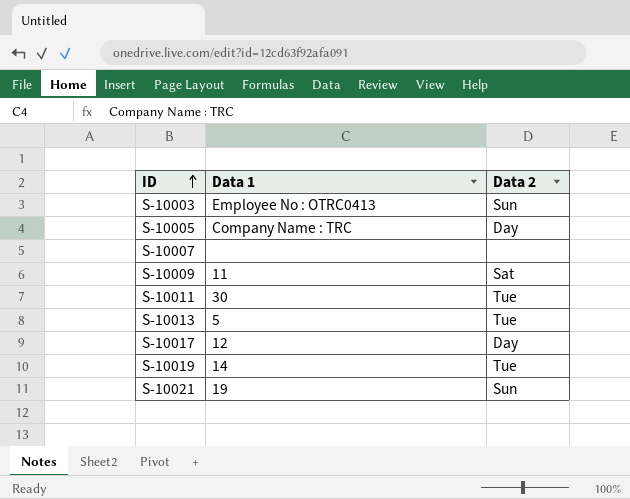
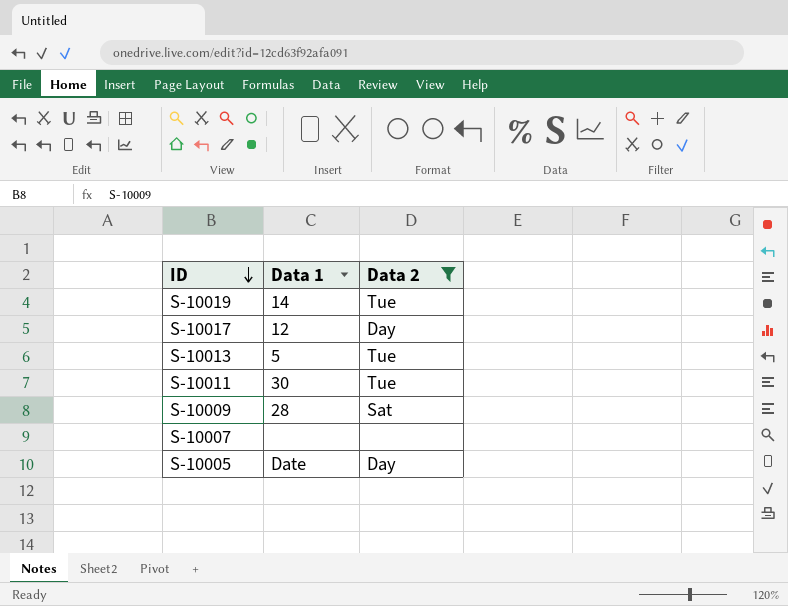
filter: none -> Data 2 != Sun
row order: ID ascending -> ID descending
S-10009 | Data 1: 11 -> 28
S-10005 | Data 1: Company Name : TRC -> Date

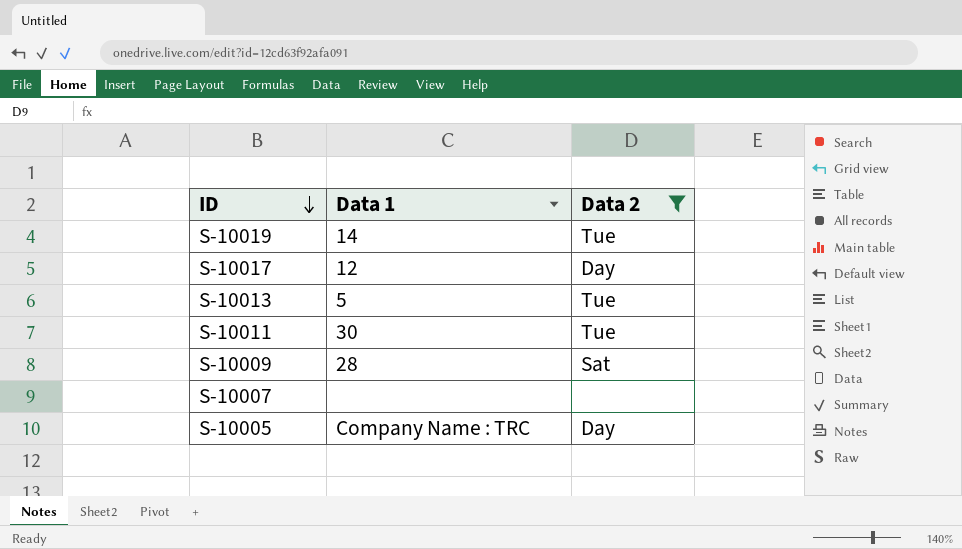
S-10005 | Data 1: Date -> Company Name : TRC

